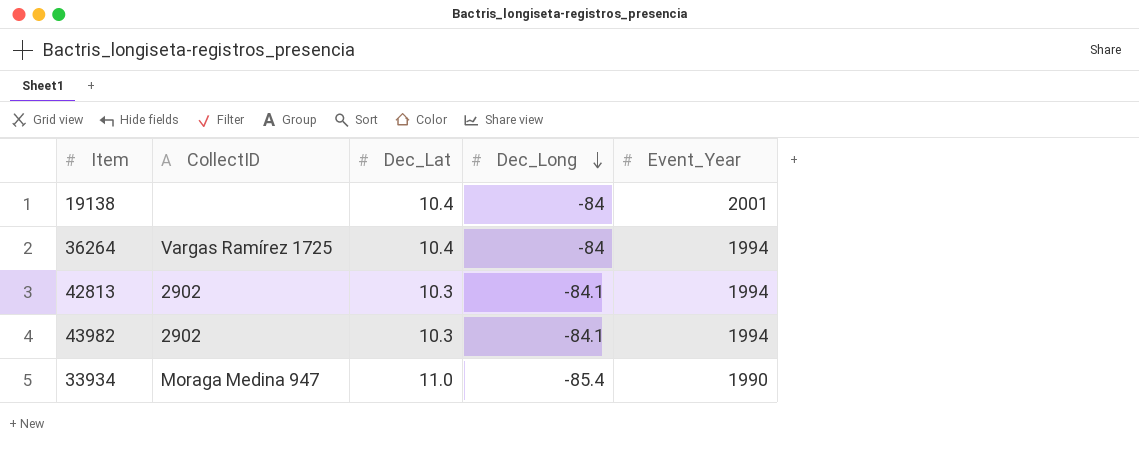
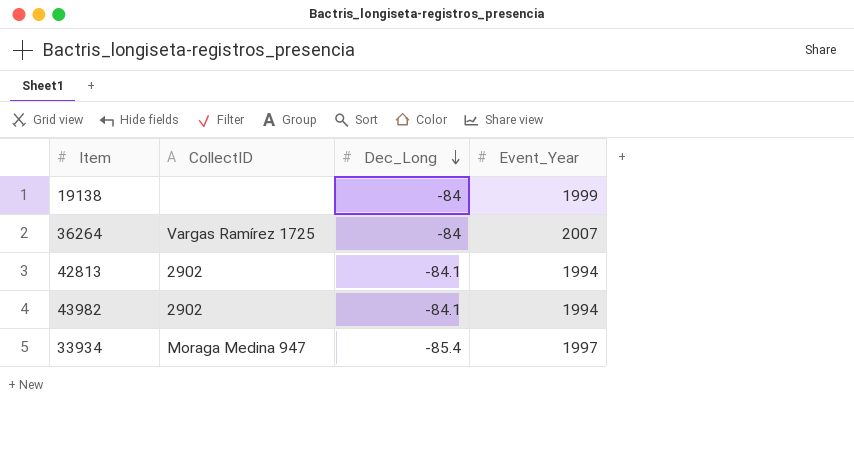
column Dec_Lat | position: 3 -> none
19138 | Event_Year: 2001 -> 1999
36264 | Event_Year: 1994 -> 2007
33934 | Event_Year: 1990 -> 1997

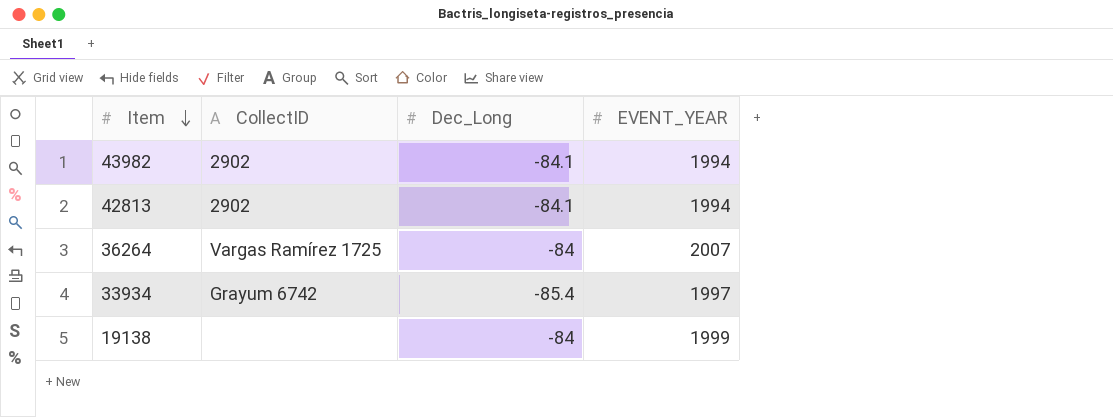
row order: Dec_Long descending -> Item descending
column name: Event_Year -> EVENT_YEAR
33934 | CollectID: Moraga Medina 947 -> Grayum 6742

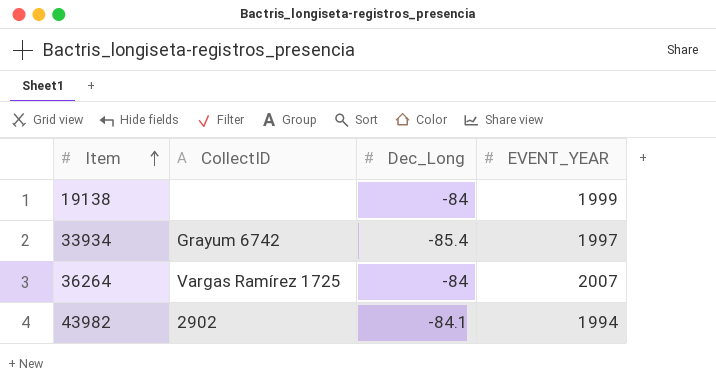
row order: Item descending -> Item ascending
row 42813: 2902 | -84.1 | 1994 -> none

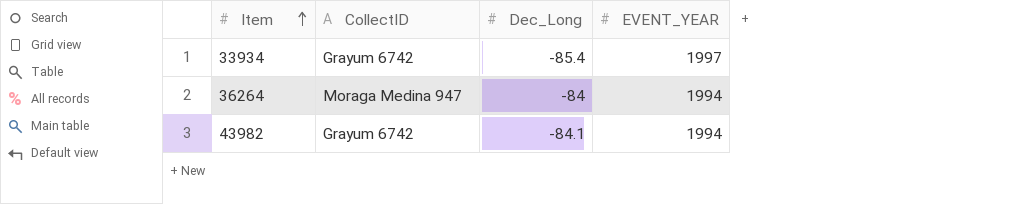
row 19138: none | -84 | 1999 -> none
36264 | CollectID: Vargas Ramírez 1725 -> Moraga Medina 947
36264 | EVENT_YEAR: 2007 -> 1994
43982 | CollectID: 2902 -> Grayum 6742

